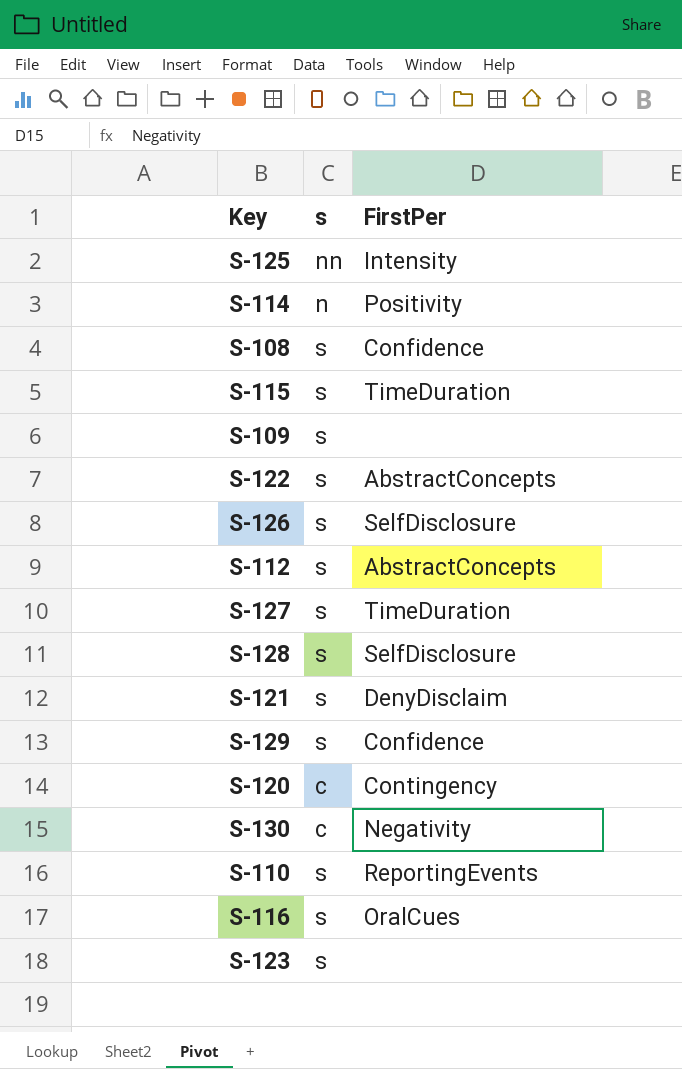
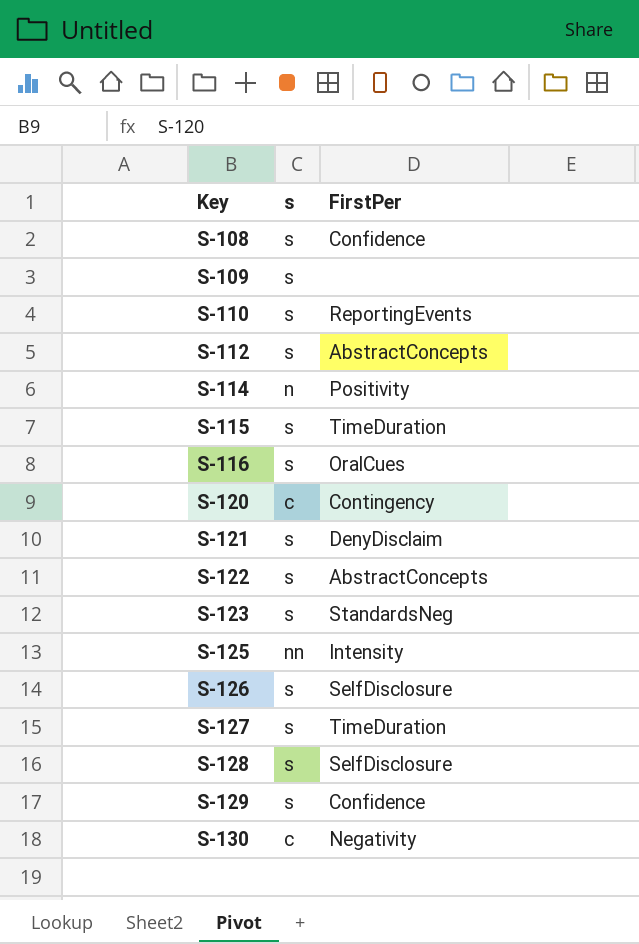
row order: none -> Key ascending
S-123 | FirstPer: none -> StandardsNeg

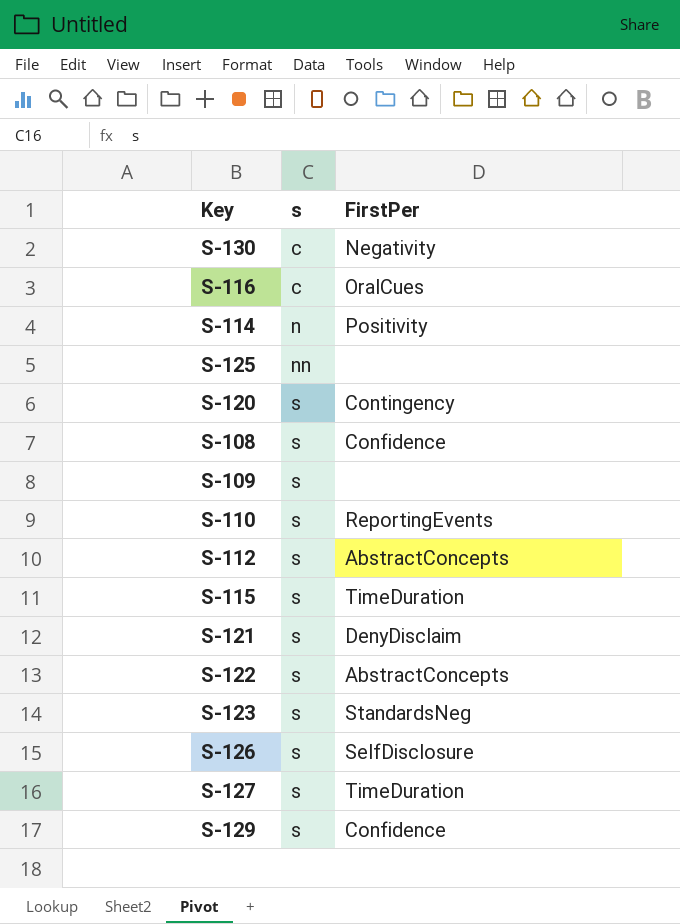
row order: Key ascending -> s ascending
row S-128: s | SelfDisclosure -> none
S-116 | s: s -> c
S-125 | FirstPer: Intensity -> none
S-120 | s: c -> s

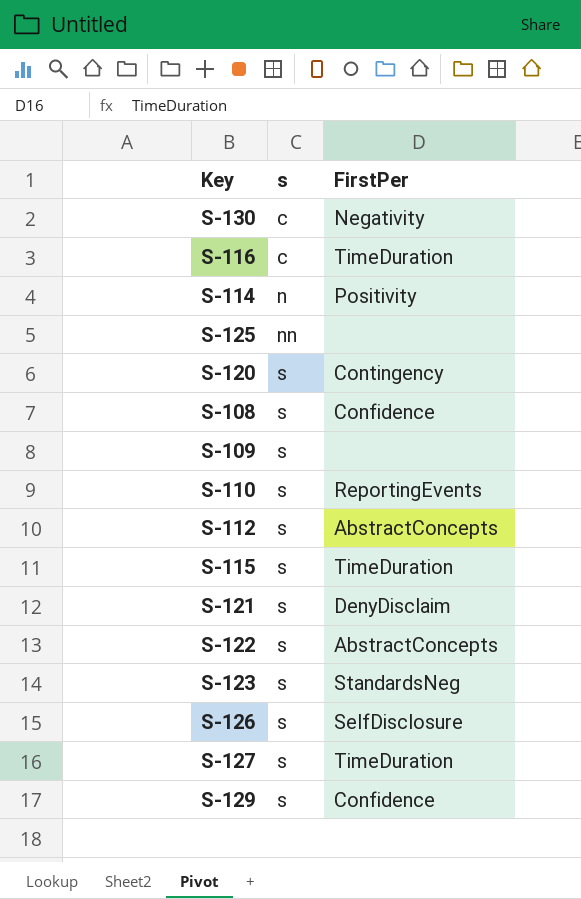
S-116 | FirstPer: OralCues -> TimeDuration

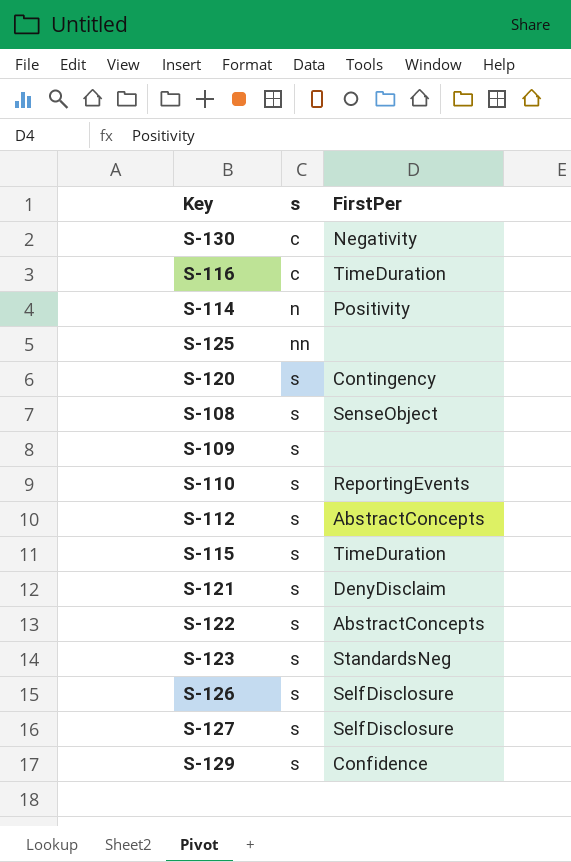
S-108 | FirstPer: Confidence -> SenseObject
S-127 | FirstPer: TimeDuration -> SelfDisclosure

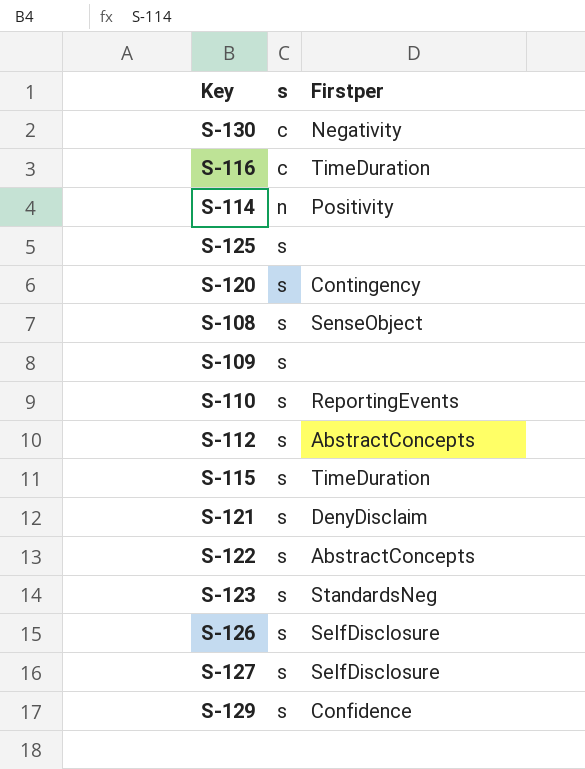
column name: FirstPer -> Firstper
S-125 | s: nn -> s

